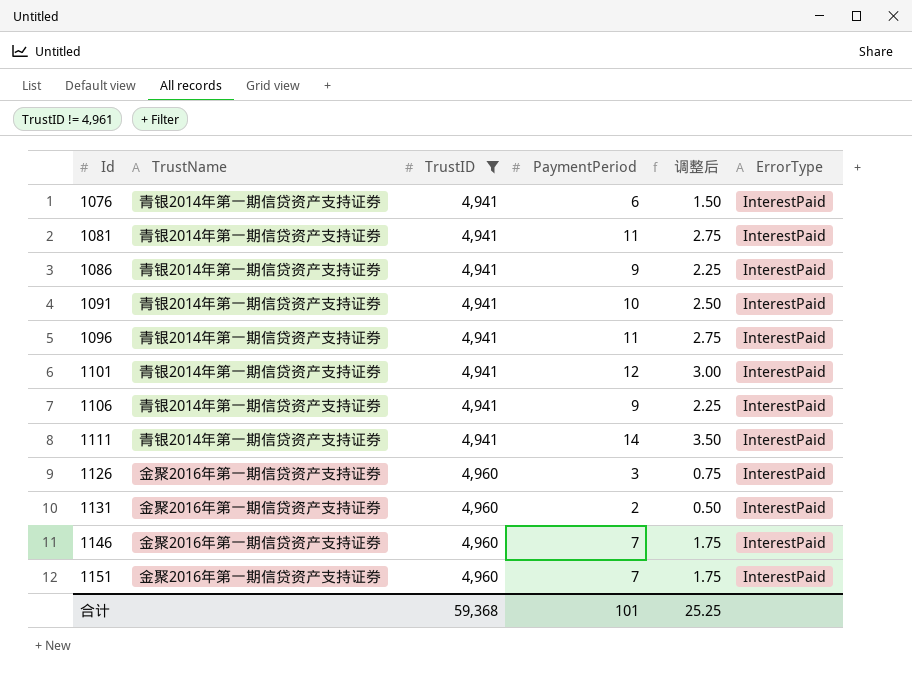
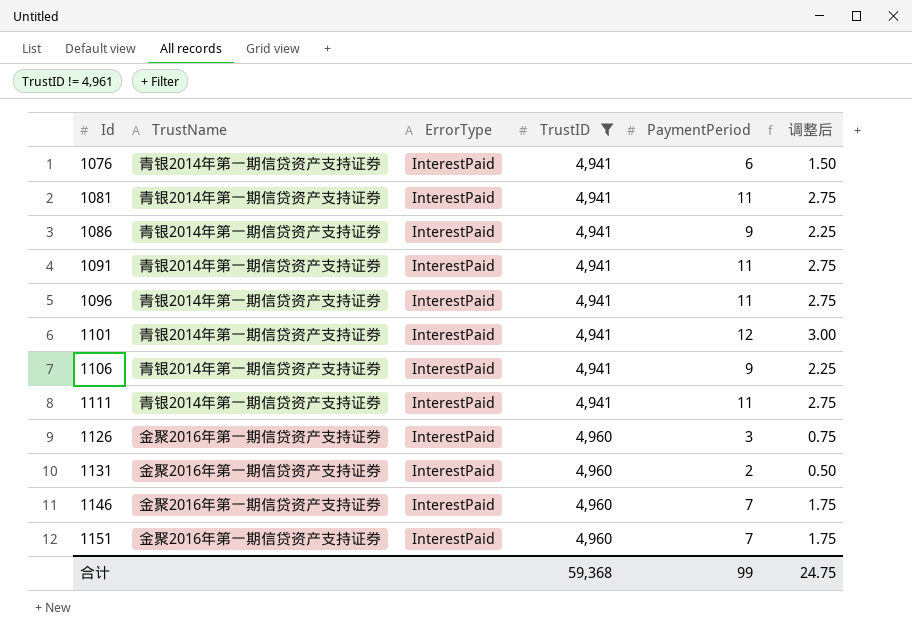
column ErrorType | position: 6 -> 3
1091 | PaymentPeriod: 10 -> 11
1091 | 调整后: 2.50 -> 2.75
1111 | PaymentPeriod: 14 -> 11
1111 | 调整后: 3.50 -> 2.75
合计 | PaymentPeriod: 101 -> 99
合计 | 调整后: 25.25 -> 24.75

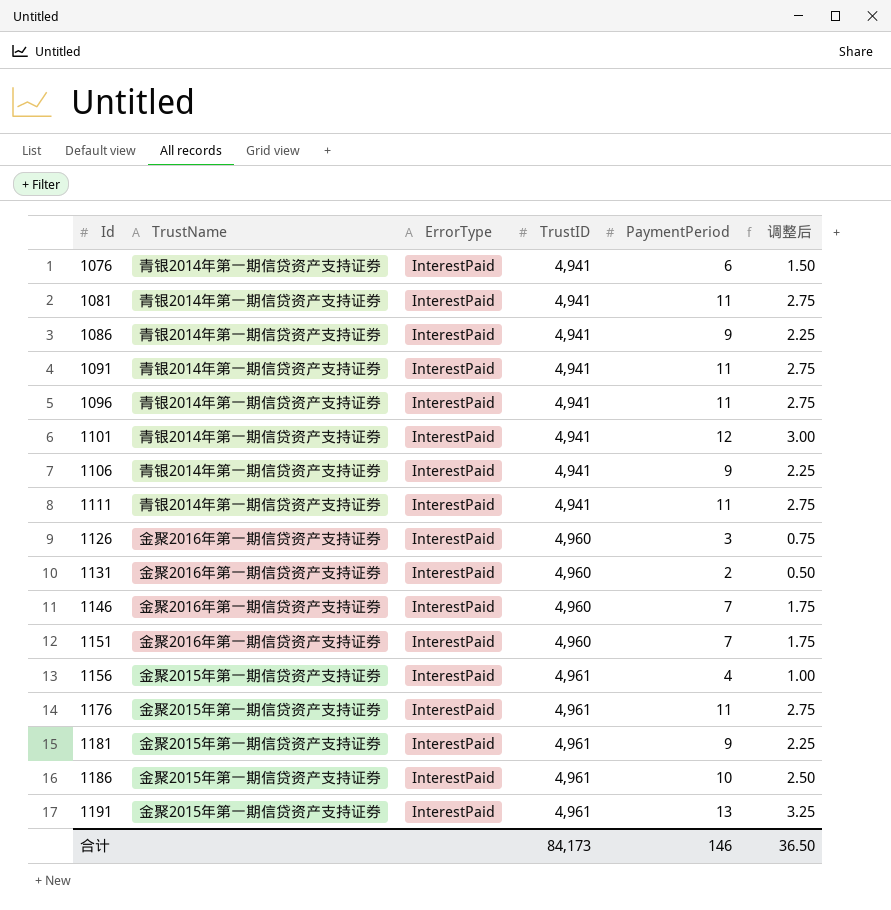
filter: TrustID != 4,961 -> none
合计 | TrustID: 59,368 -> 84,173
合计 | PaymentPeriod: 99 -> 146
合计 | 调整后: 24.75 -> 36.50

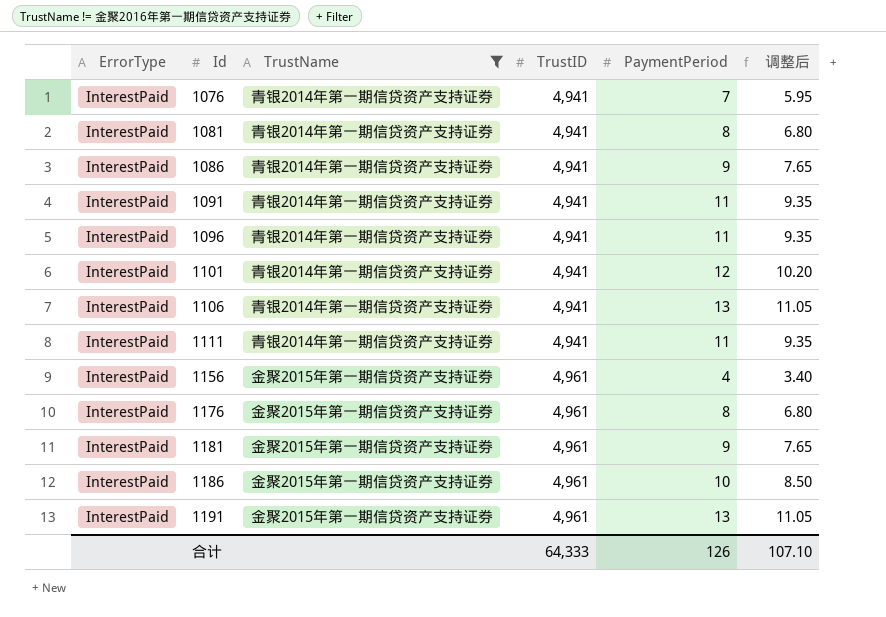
filter: none -> TrustName != 金聚2016年第一期信贷资产支持证券
column ErrorType | position: 3 -> 1
column 调整后 | formula: [PaymentPeriod] * 0.25 -> [PaymentPeriod] * 0.85
1076 | PaymentPeriod: 6 -> 7
1081 | PaymentPeriod: 11 -> 8
1106 | PaymentPeriod: 9 -> 13
1176 | PaymentPeriod: 11 -> 8
合计 | TrustID: 84,173 -> 64,333
合计 | PaymentPeriod: 146 -> 126
合计 | 调整后: 36.50 -> 107.10

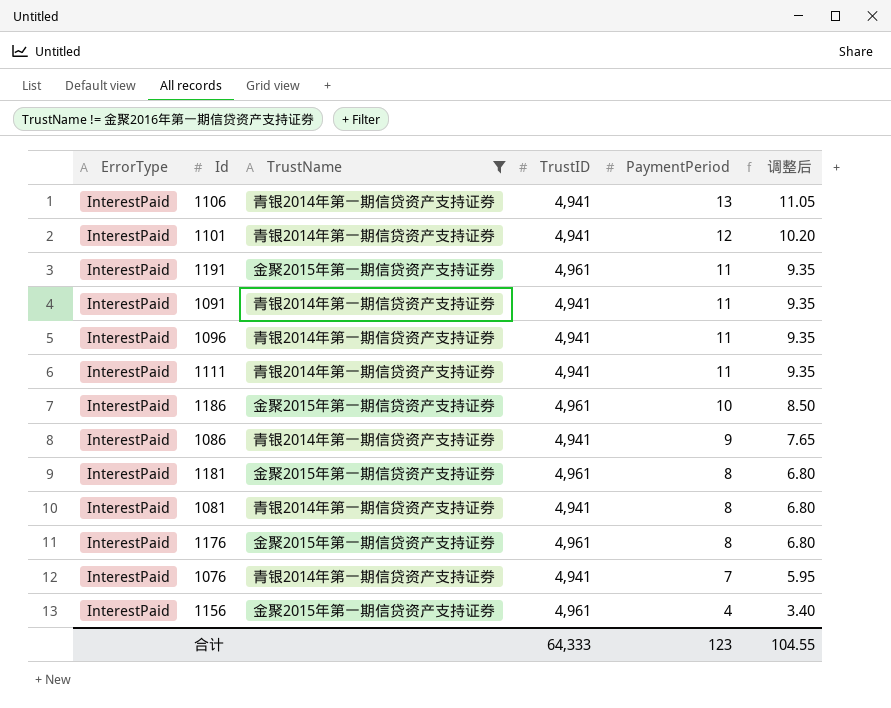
row order: Id ascending -> PaymentPeriod descending
1191 | PaymentPeriod: 13 -> 11
1191 | 调整后: 11.05 -> 9.35
1181 | PaymentPeriod: 9 -> 8
1181 | 调整后: 7.65 -> 6.80
合计 | PaymentPeriod: 126 -> 123
合计 | 调整后: 107.10 -> 104.55

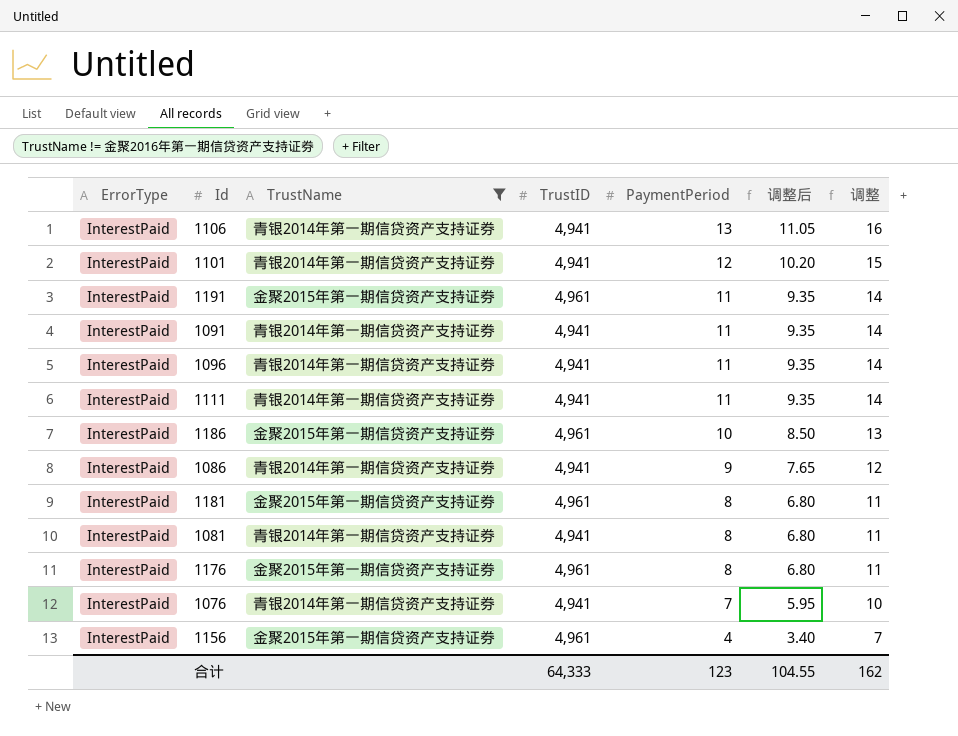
column 调整 | formula: none -> [PaymentPeriod] + 3

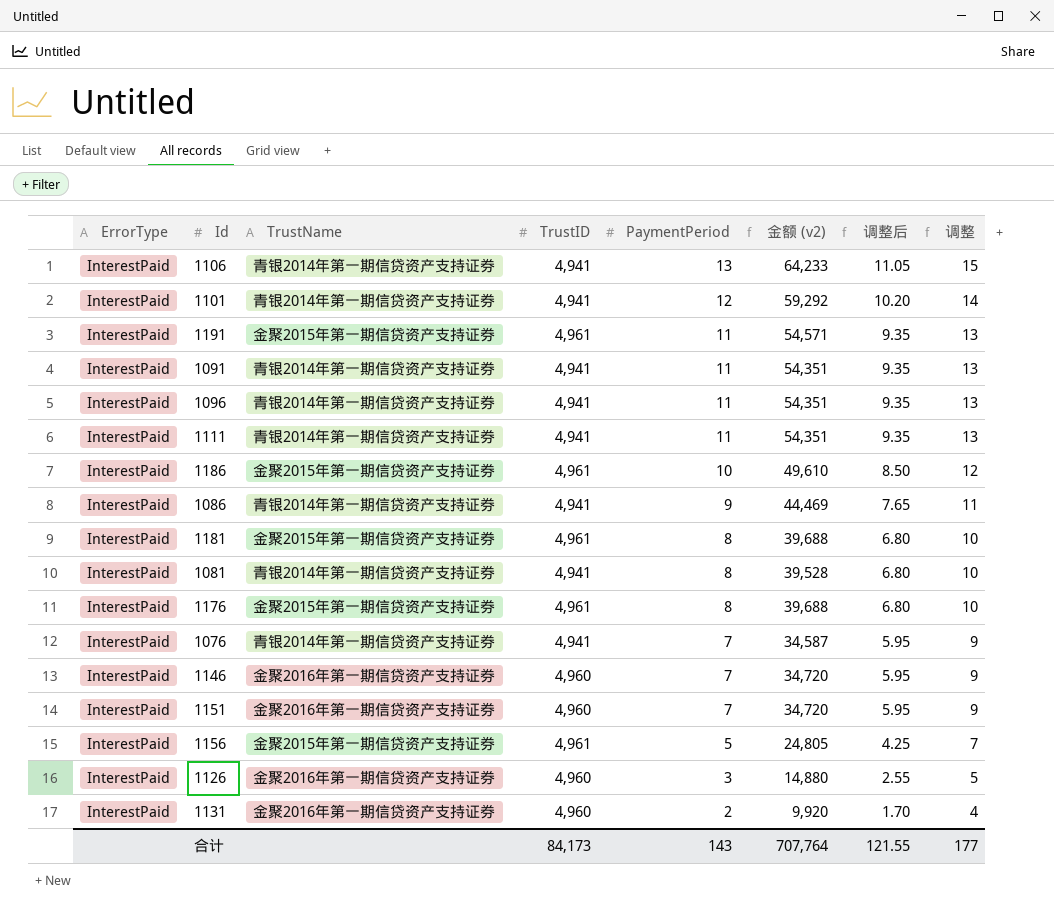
filter: TrustName != 金聚2016年第一期信贷资产支持证券 -> none
column 金额 (v2) | formula: none -> [TrustID] * [PaymentPeriod]
column 调整 | formula: [PaymentPeriod] + 3 -> [PaymentPeriod] + 2
1156 | PaymentPeriod: 4 -> 5
1156 | 调整后: 3.40 -> 4.25
合计 | TrustID: 64,333 -> 84,173
合计 | PaymentPeriod: 123 -> 143
合计 | 调整后: 104.55 -> 121.55
合计 | 调整: 162 -> 177

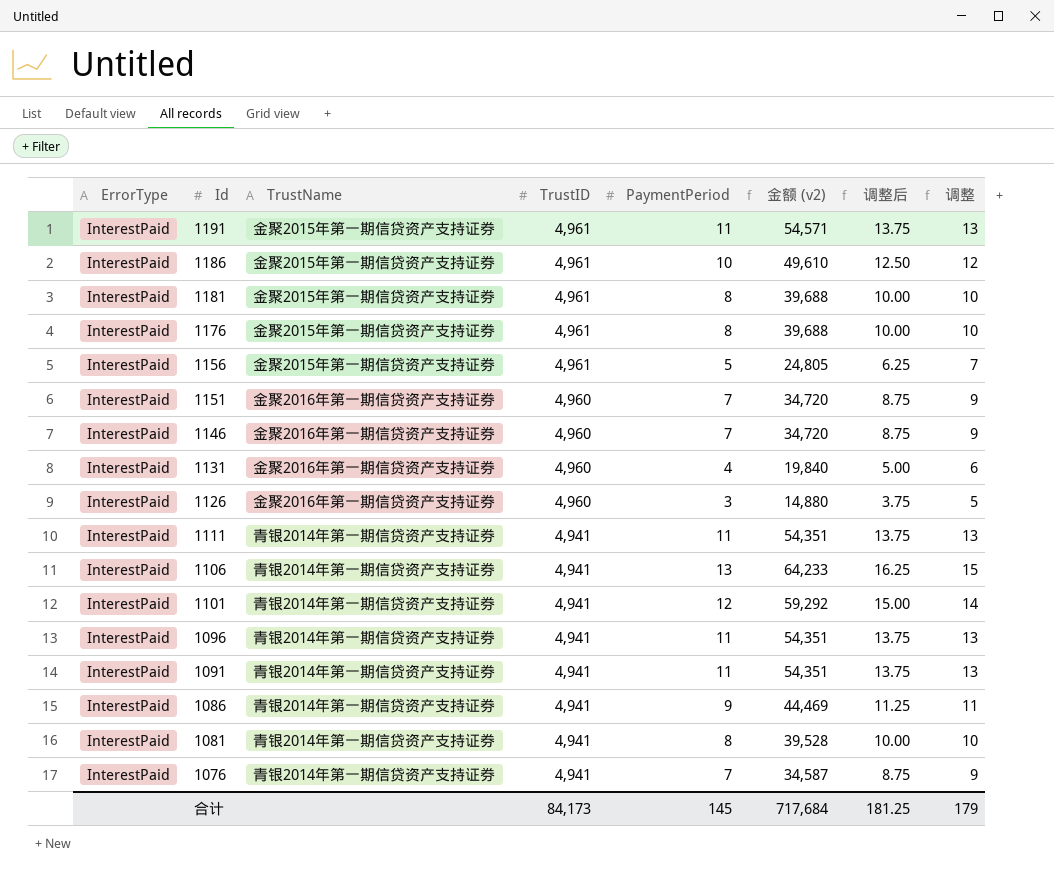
row order: PaymentPeriod descending -> Id descending
column 调整后 | formula: [PaymentPeriod] * 0.85 -> [PaymentPeriod] * 1.25
1131 | PaymentPeriod: 2 -> 4
1131 | 金额 (v2): 9,920 -> 19,840
1131 | 调整: 4 -> 6
合计 | PaymentPeriod: 143 -> 145
合计 | 金额 (v2): 707,764 -> 717,684
合计 | 调整后: 121.55 -> 181.25
合计 | 调整: 177 -> 179

